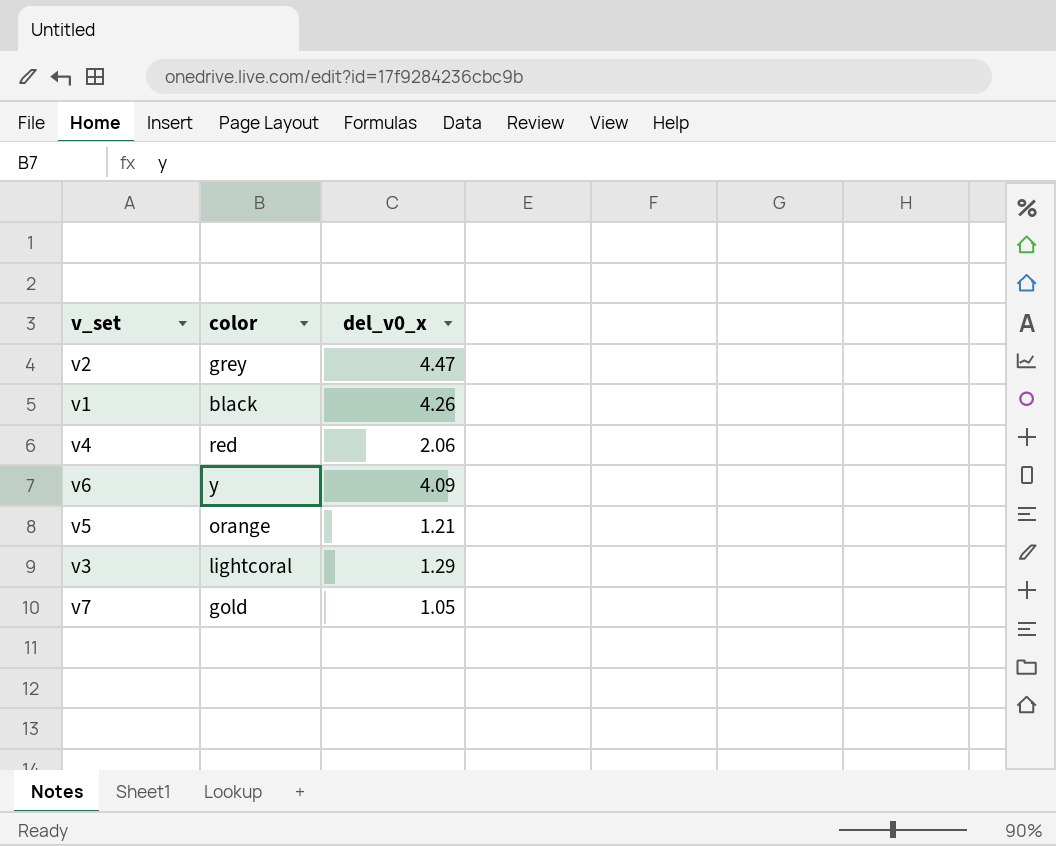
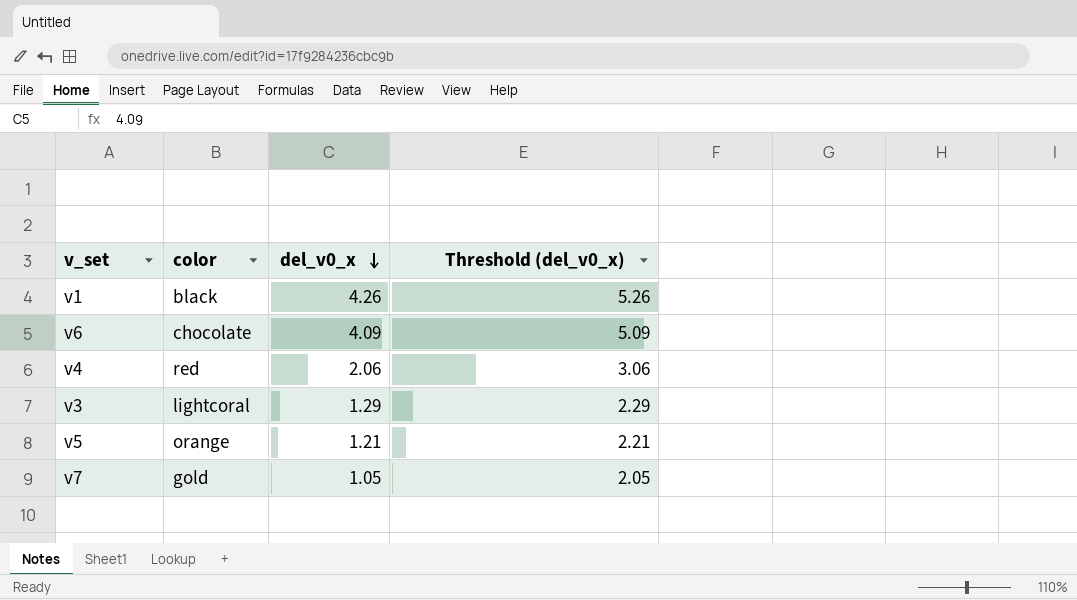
row order: none -> del_v0_x descending
column Threshold (del_v0_x) | formula: none -> [del_v0_x] + 1
row v2: grey | 4.47 -> none
v6 | color: y -> chocolate

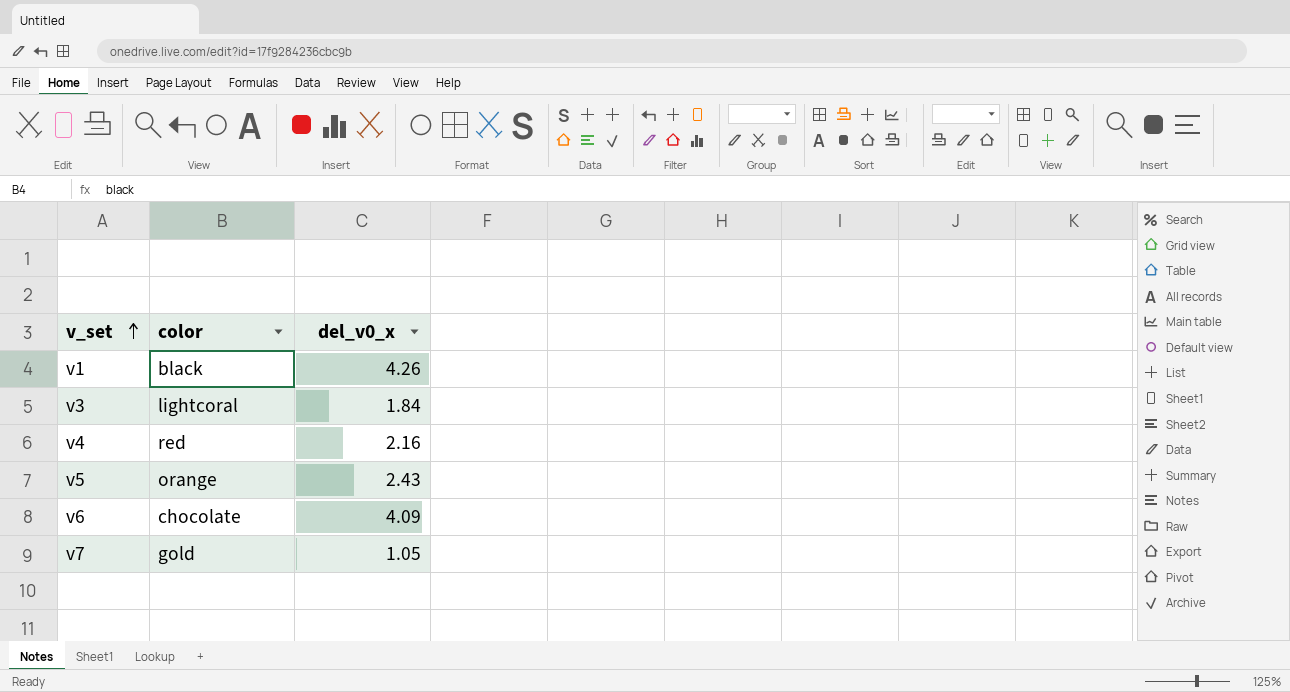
row order: del_v0_x descending -> v_set ascending
column Threshold (del_v0_x) | formula: [del_v0_x] + 1 -> none
v3 | del_v0_x: 1.29 -> 1.84
v4 | del_v0_x: 2.06 -> 2.16
v5 | del_v0_x: 1.21 -> 2.43

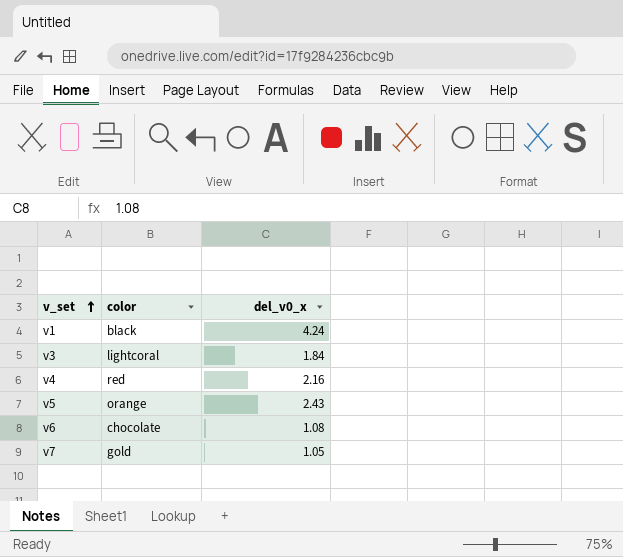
v1 | del_v0_x: 4.26 -> 4.24
v6 | del_v0_x: 4.09 -> 1.08

